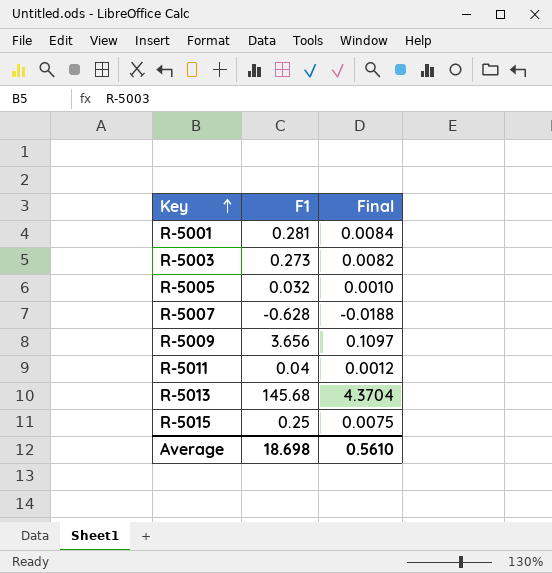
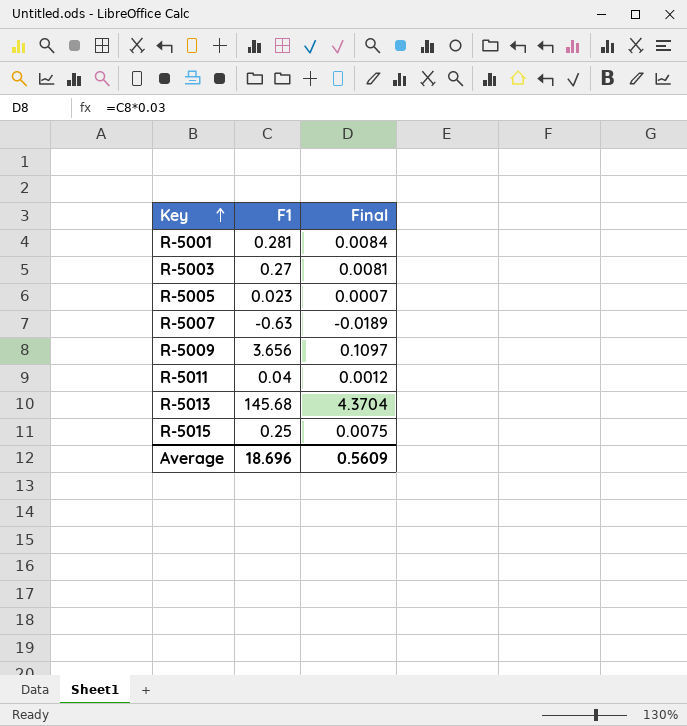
R-5003 | F1: 0.273 -> 0.27
R-5003 | Final: 0.0082 -> 0.0081
R-5005 | F1: 0.032 -> 0.023
R-5005 | Final: 0.0010 -> 0.0007
R-5007 | F1: -0.628 -> -0.63
R-5007 | Final: -0.0188 -> -0.0189
Average | F1: 18.698 -> 18.696
Average | Final: 0.5610 -> 0.5609

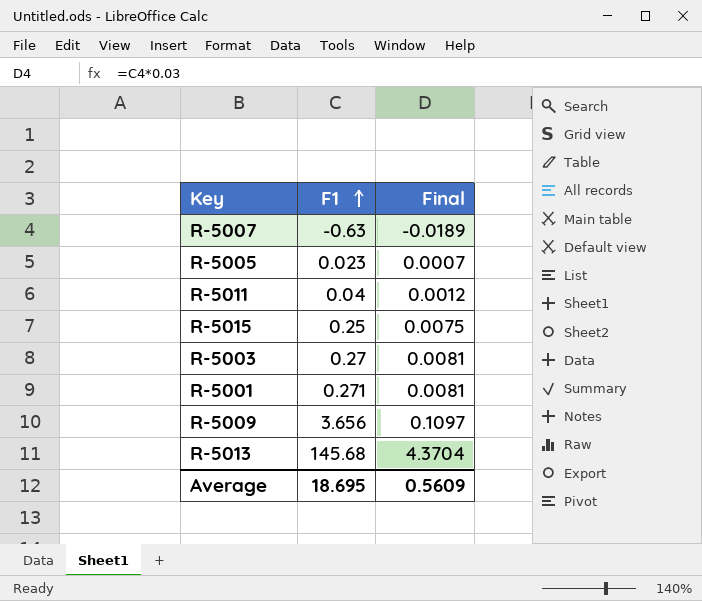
row order: Key ascending -> F1 ascending
R-5001 | F1: 0.281 -> 0.271
R-5001 | Final: 0.0084 -> 0.0081
Average | F1: 18.696 -> 18.695

